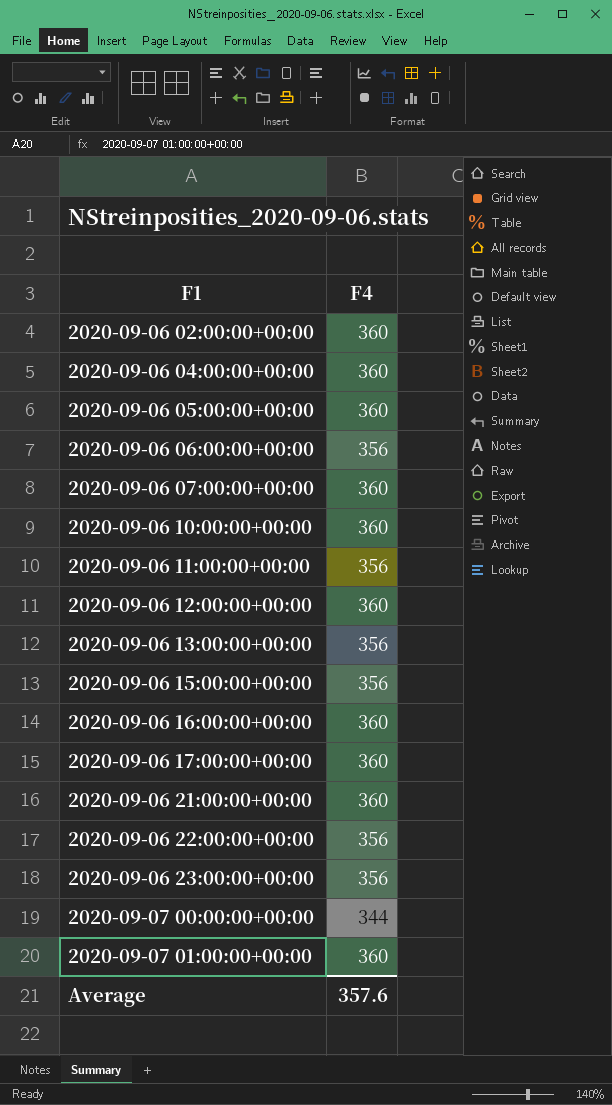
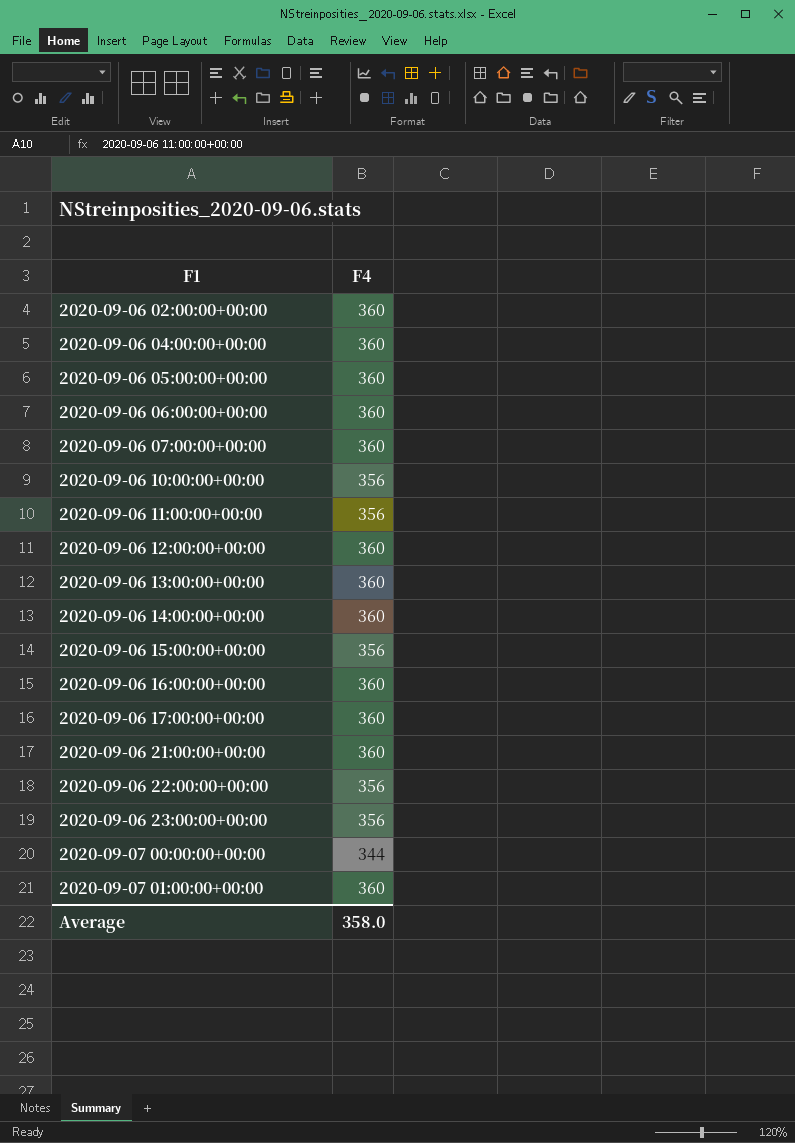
2020-09-06 06:00:00+00:00 | F4: 356 -> 360
2020-09-06 10:00:00+00:00 | F4: 360 -> 356
2020-09-06 13:00:00+00:00 | F4: 356 -> 360
row 2020-09-06 14:00:00+00:00: none -> 360
Average | F4: 357.6 -> 358.0

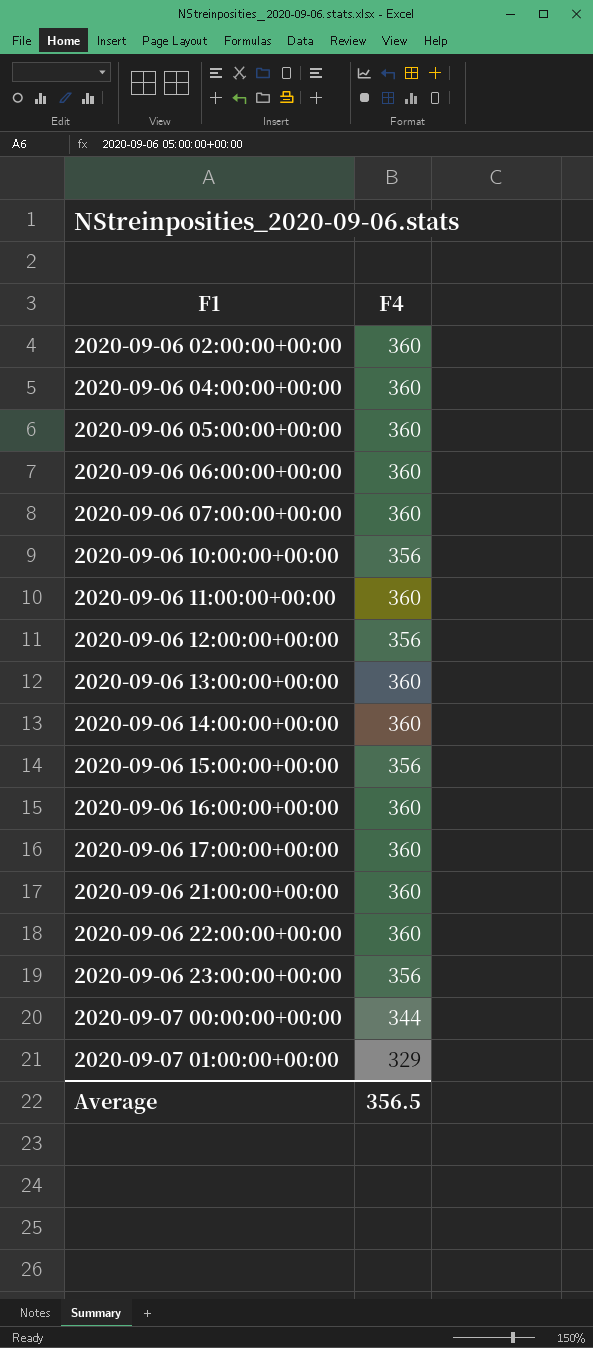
2020-09-06 11:00:00+00:00 | F4: 356 -> 360
2020-09-06 12:00:00+00:00 | F4: 360 -> 356
2020-09-06 22:00:00+00:00 | F4: 356 -> 360
2020-09-07 01:00:00+00:00 | F4: 360 -> 329
Average | F4: 358.0 -> 356.5

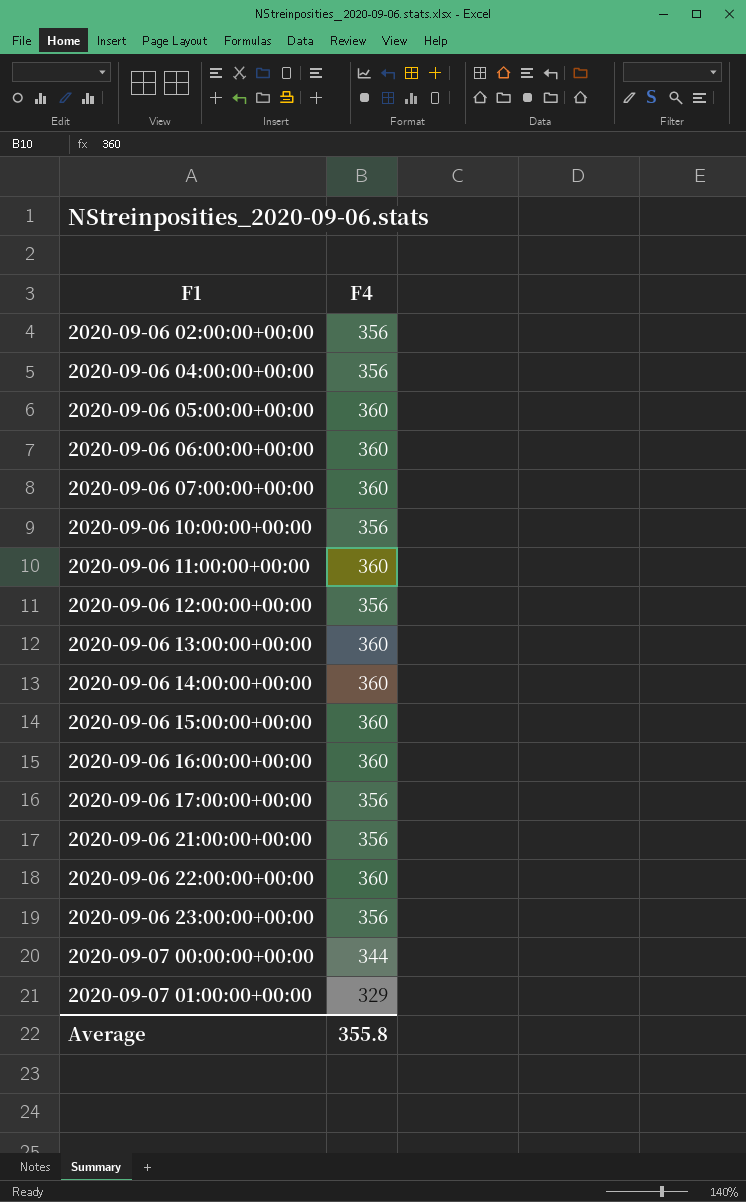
2020-09-06 02:00:00+00:00 | F4: 360 -> 356
2020-09-06 04:00:00+00:00 | F4: 360 -> 356
2020-09-06 15:00:00+00:00 | F4: 356 -> 360
2020-09-06 17:00:00+00:00 | F4: 360 -> 356
2020-09-06 21:00:00+00:00 | F4: 360 -> 356
Average | F4: 356.5 -> 355.8

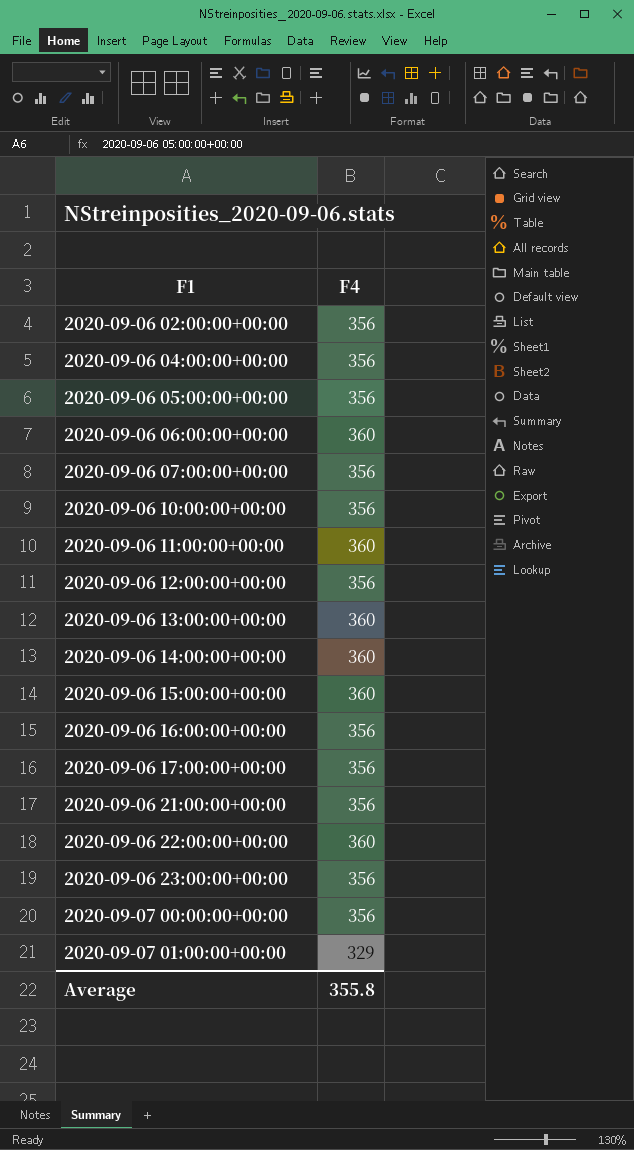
2020-09-06 05:00:00+00:00 | F4: 360 -> 356
2020-09-06 07:00:00+00:00 | F4: 360 -> 356
2020-09-06 16:00:00+00:00 | F4: 360 -> 356
2020-09-07 00:00:00+00:00 | F4: 344 -> 356

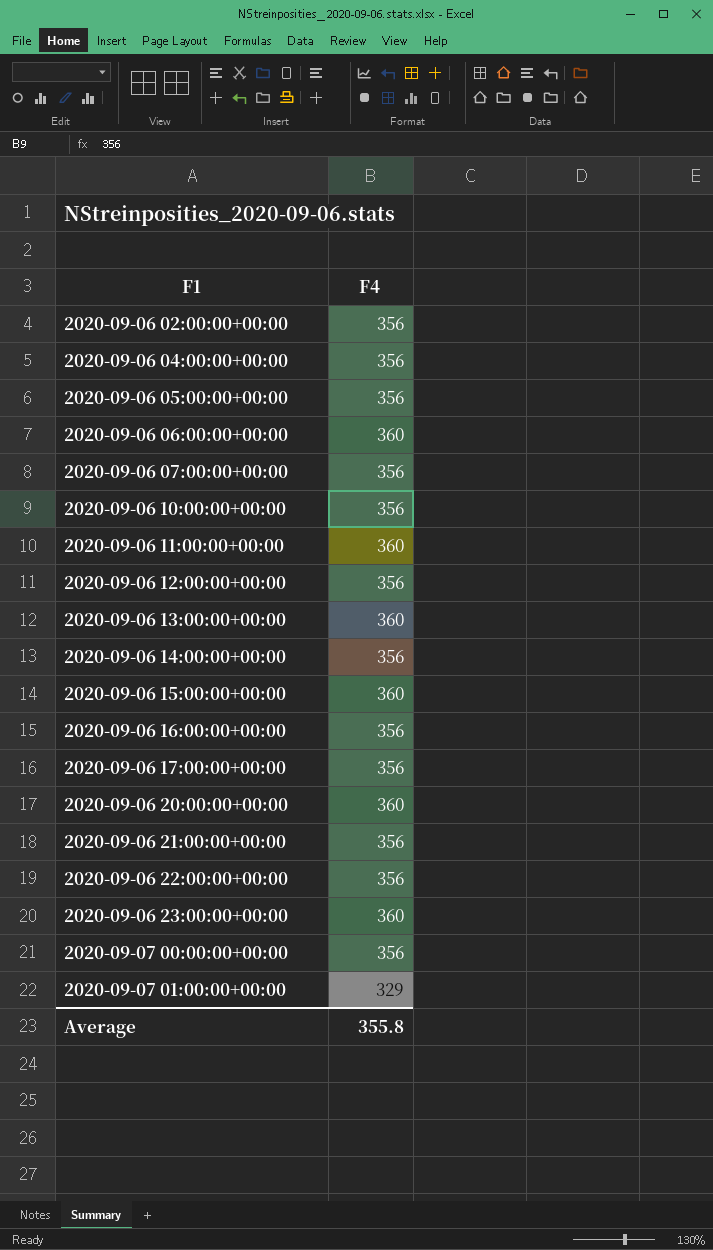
2020-09-06 14:00:00+00:00 | F4: 360 -> 356
row 2020-09-06 20:00:00+00:00: none -> 360
2020-09-06 22:00:00+00:00 | F4: 360 -> 356
2020-09-06 23:00:00+00:00 | F4: 356 -> 360

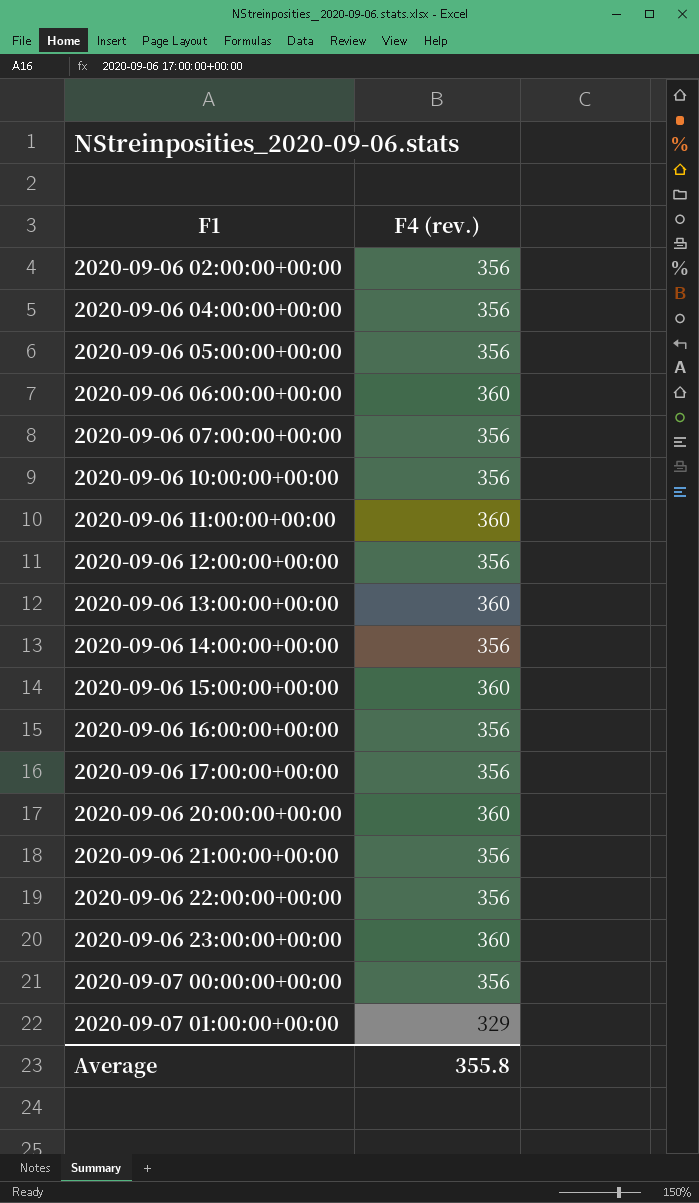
column name: F4 -> F4 (rev.)

